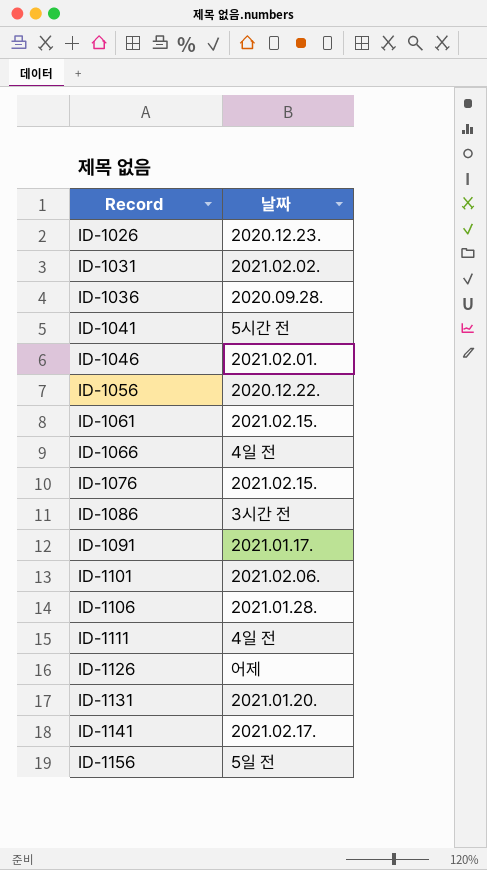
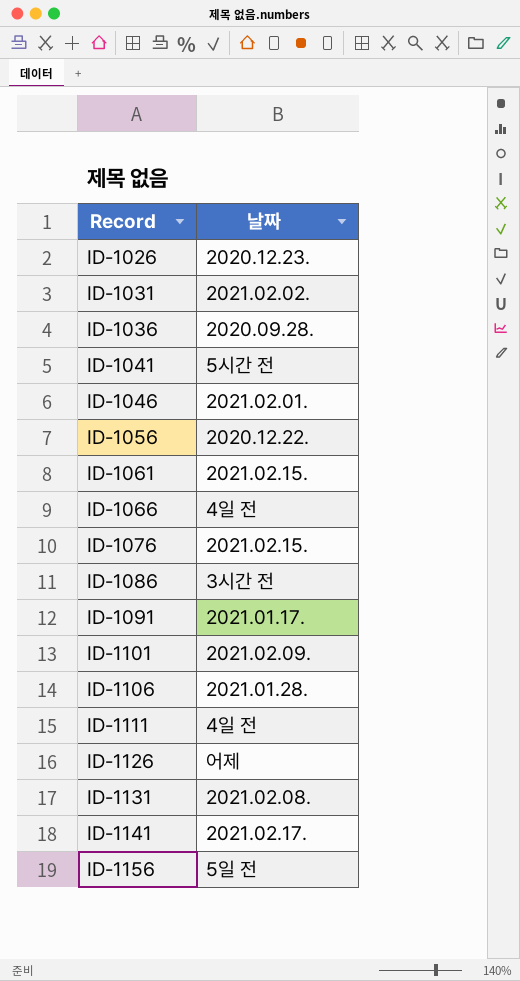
ID-1101 | 날짜: 2021.02.06. -> 2021.02.09.
ID-1131 | 날짜: 2021.01.20. -> 2021.02.08.

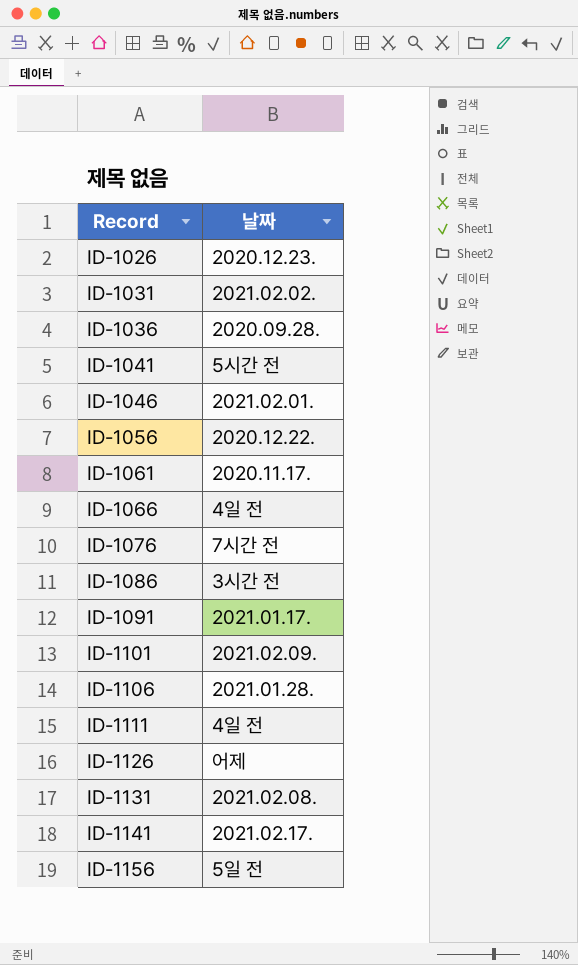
ID-1061 | 날짜: 2021.02.15. -> 2020.11.17.
ID-1076 | 날짜: 2021.02.15. -> 7시간 전

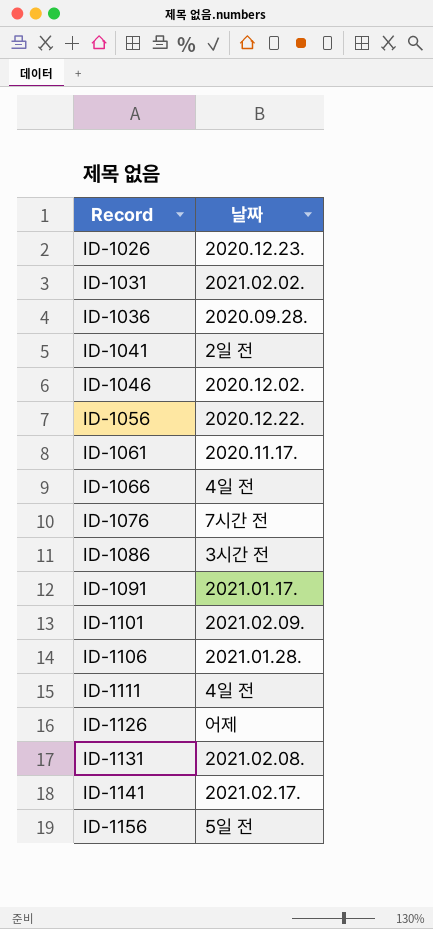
ID-1041 | 날짜: 5시간 전 -> 2일 전
ID-1046 | 날짜: 2021.02.01. -> 2020.12.02.

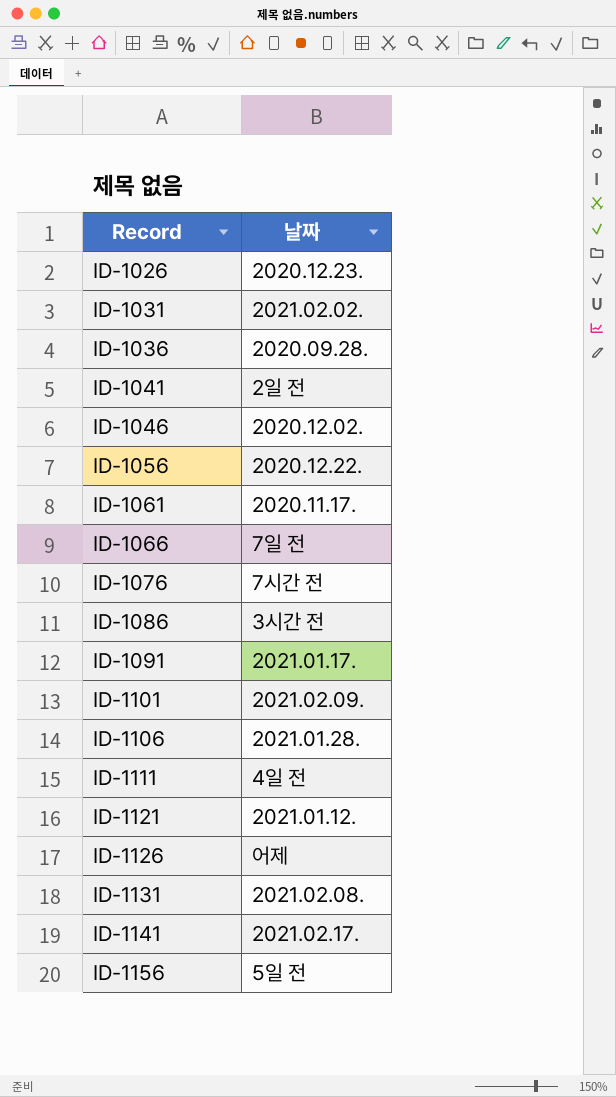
ID-1066 | 날짜: 4일 전 -> 7일 전
row ID-1121: none -> 2021.01.12.

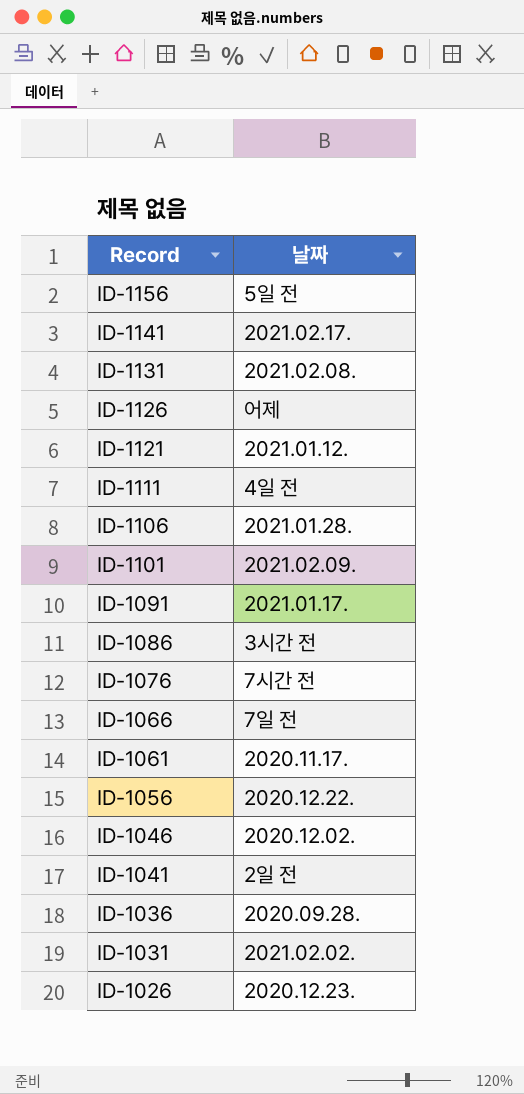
row order: Record ascending -> Record descending

